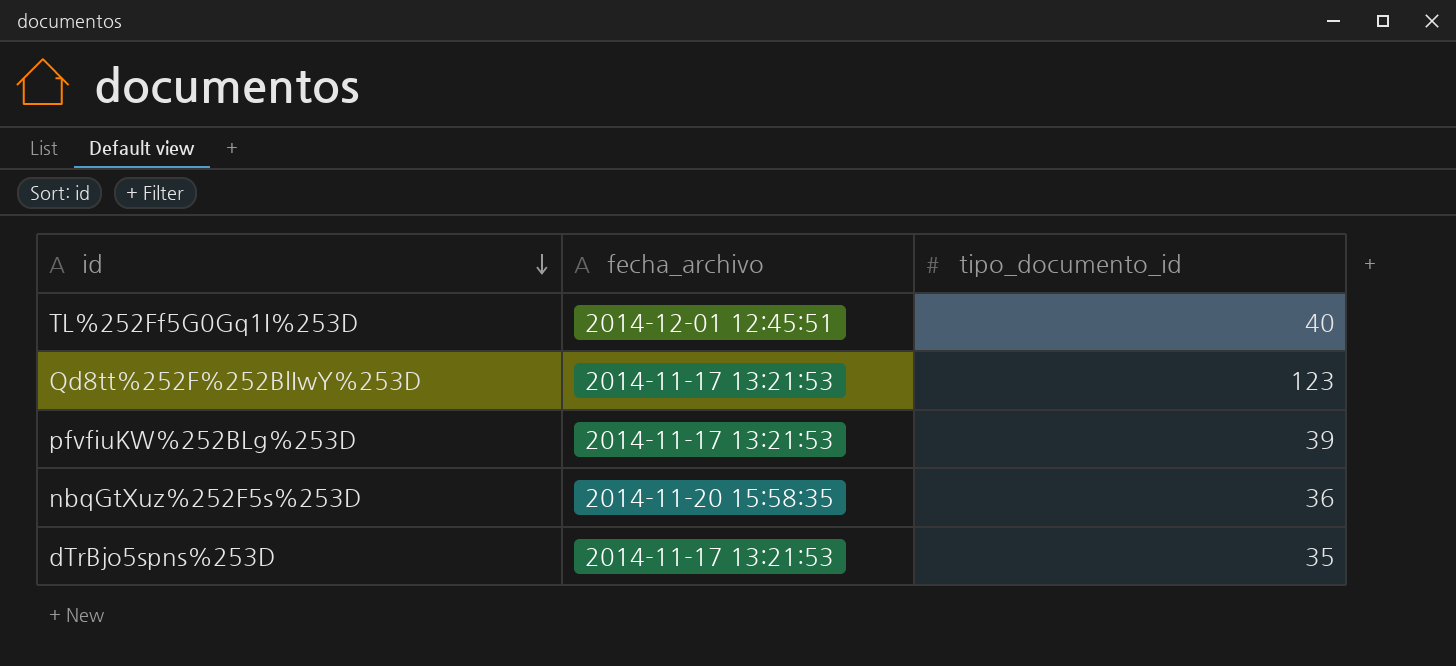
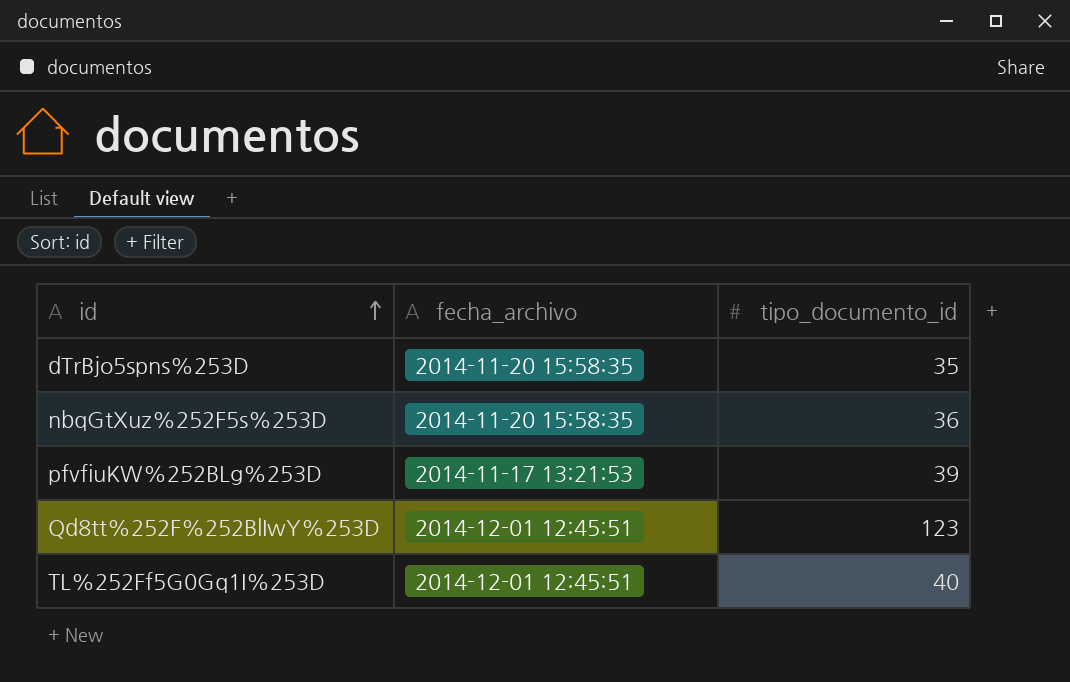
row order: id descending -> id ascending
dTrBjo5spns%253D | fecha_archivo: 2014-11-17 13:21:53 -> 2014-11-20 15:58:35
Qd8tt%252F%252BlIwY%253D | fecha_archivo: 2014-11-17 13:21:53 -> 2014-12-01 12:45:51

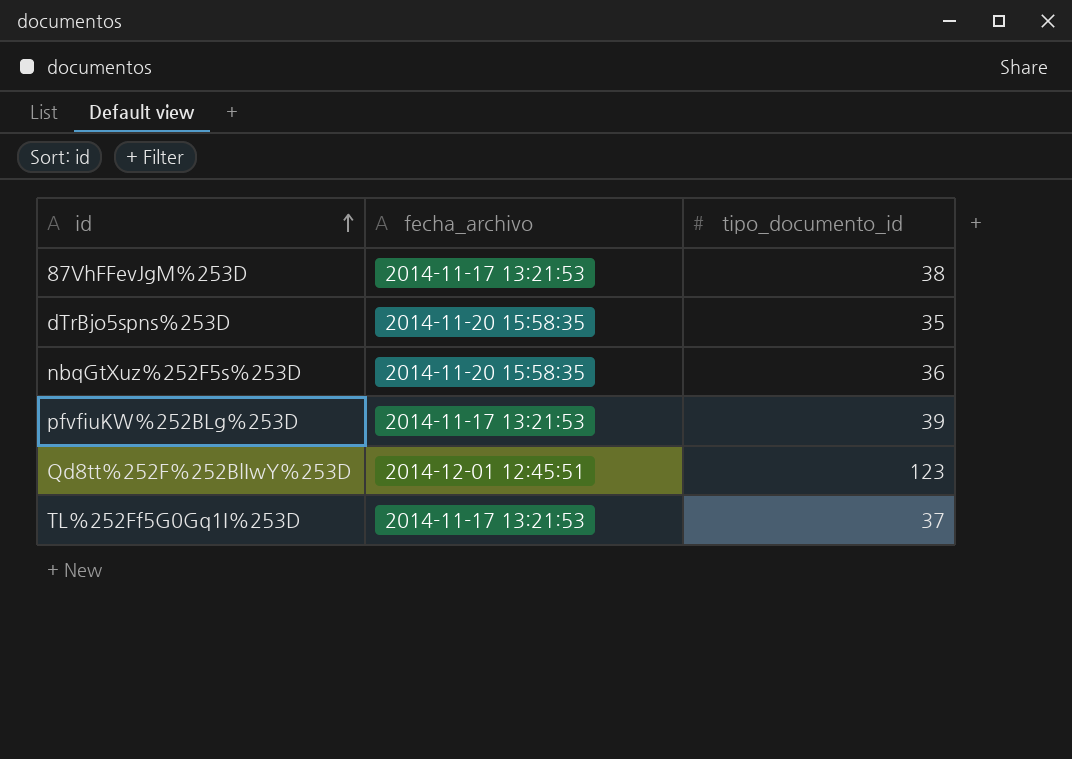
row 87VhFFevJgM%253D: none -> 2014-11-17 13:21:53 | 38
TL%252Ff5G0Gq1I%253D | fecha_archivo: 2014-12-01 12:45:51 -> 2014-11-17 13:21:53
TL%252Ff5G0Gq1I%253D | tipo_documento_id: 40 -> 37

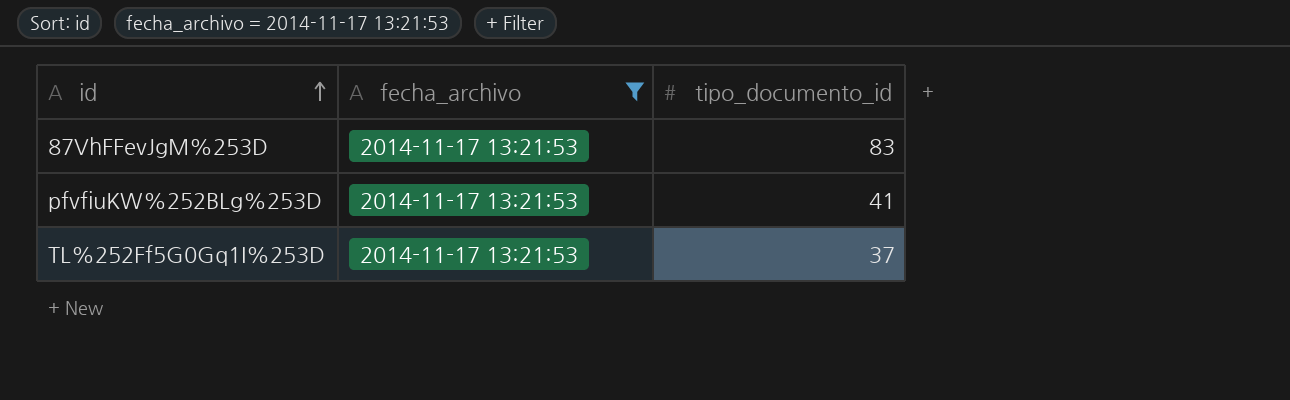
filter: none -> fecha_archivo = 2014-11-17 13:21:53
87VhFFevJgM%253D | tipo_documento_id: 38 -> 83
pfvfiuKW%252BLg%253D | tipo_documento_id: 39 -> 41

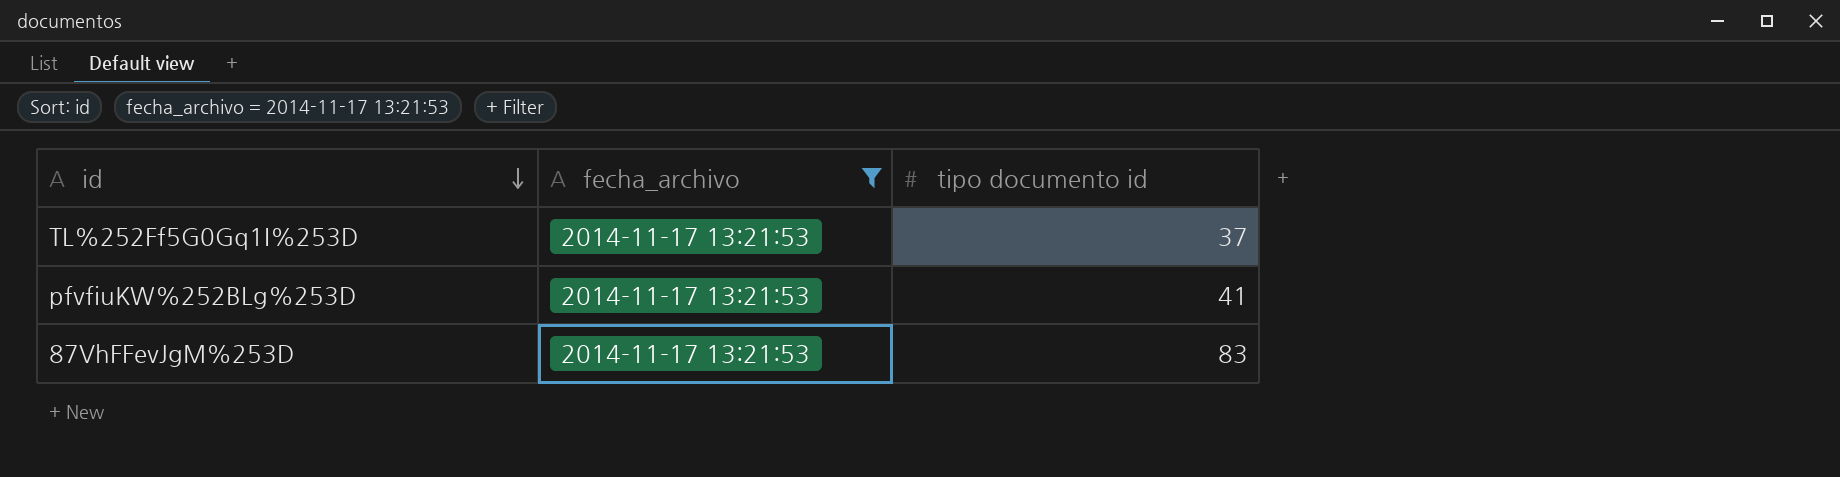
row order: id ascending -> id descending
column name: tipo_documento_id -> tipo documento id

